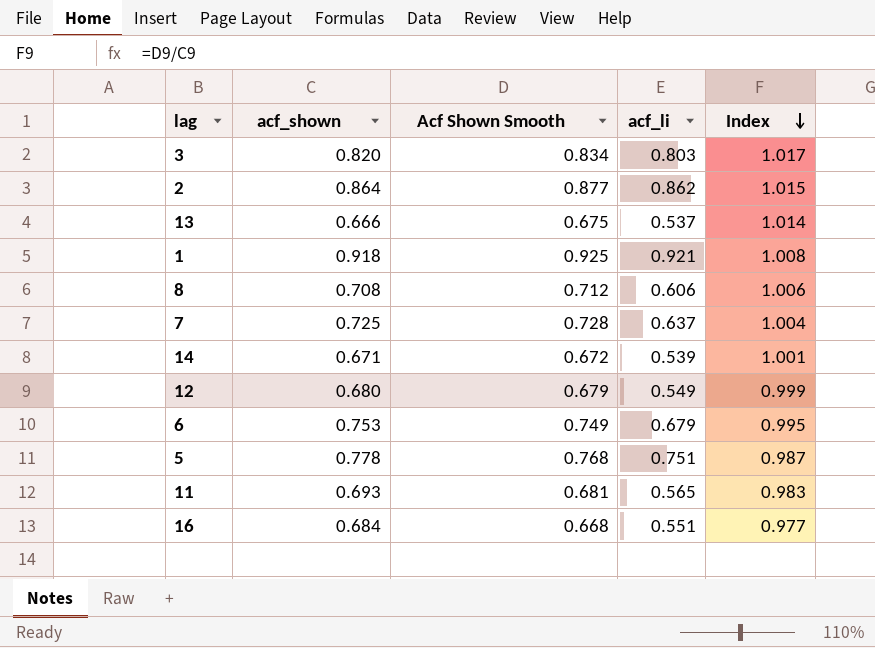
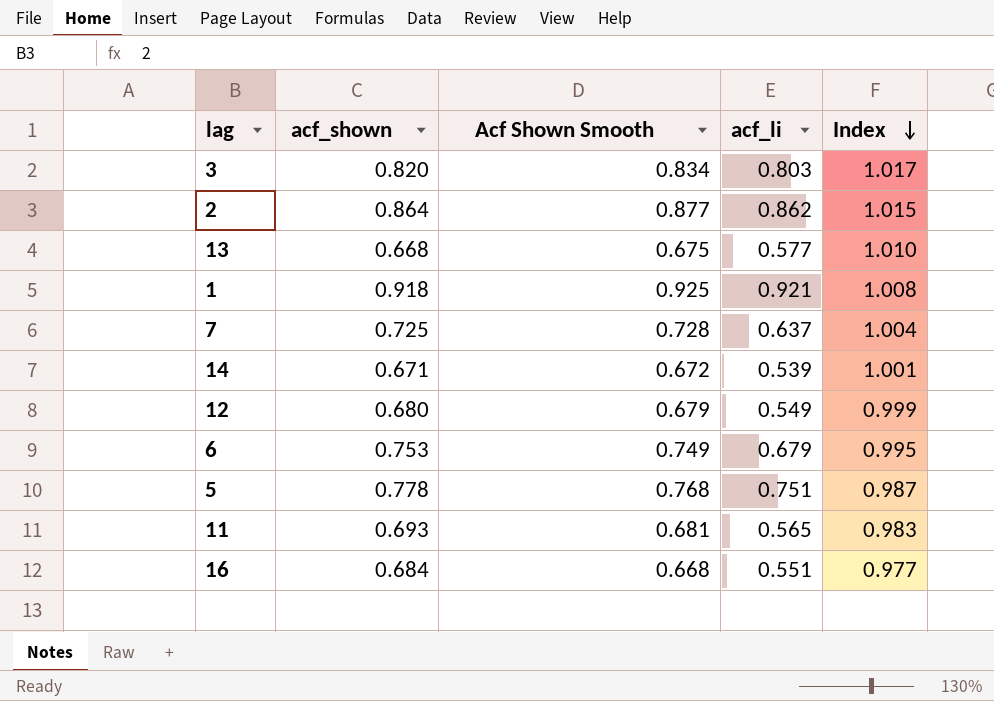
row 8: 0.708 | 0.712 | 0.606 | 1.006 -> none
13 | acf_shown: 0.666 -> 0.668
13 | acf_li: 0.537 -> 0.577
13 | Index: 1.014 -> 1.010

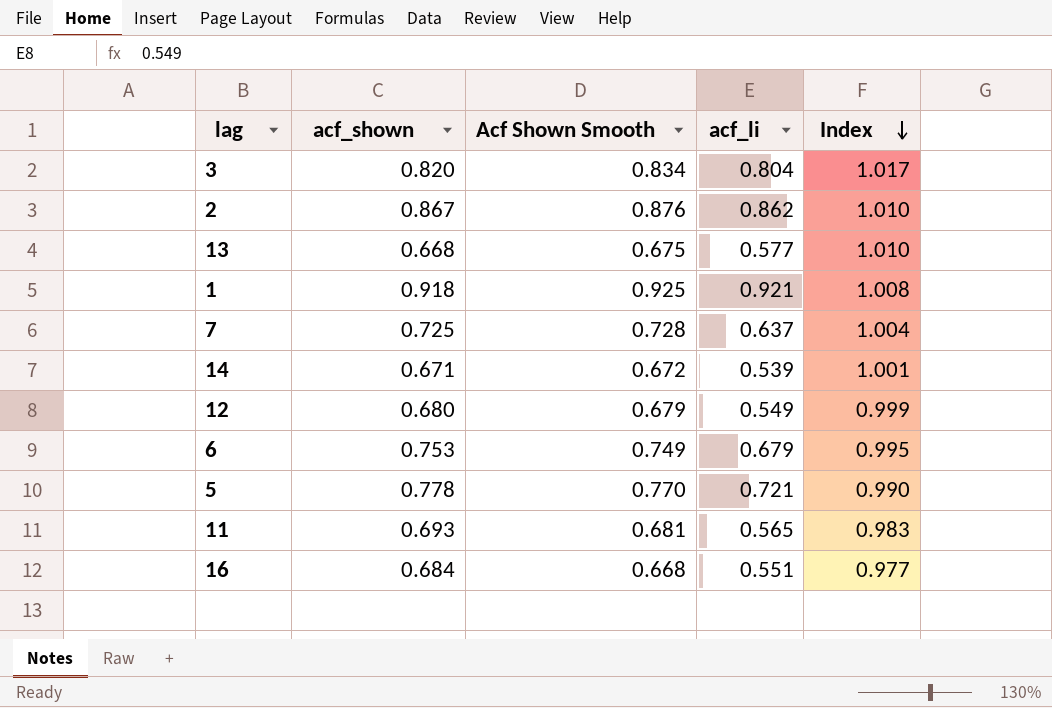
3 | acf_li: 0.803 -> 0.804
2 | acf_shown: 0.864 -> 0.867
2 | Acf Shown Smooth: 0.877 -> 0.876
2 | Index: 1.015 -> 1.010
5 | Acf Shown Smooth: 0.768 -> 0.770
5 | acf_li: 0.751 -> 0.721
5 | Index: 0.987 -> 0.990

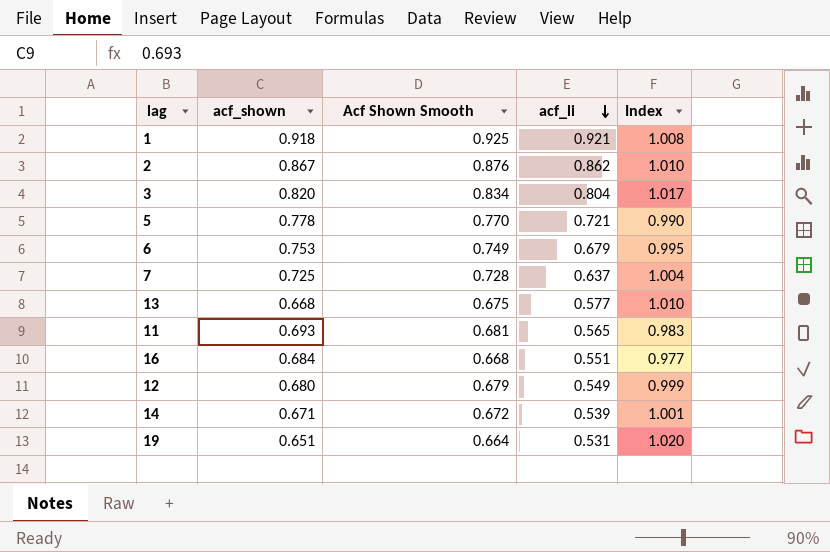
row order: Index descending -> acf_li descending
row 19: none -> 0.651 | 0.664 | 0.531 | 1.020

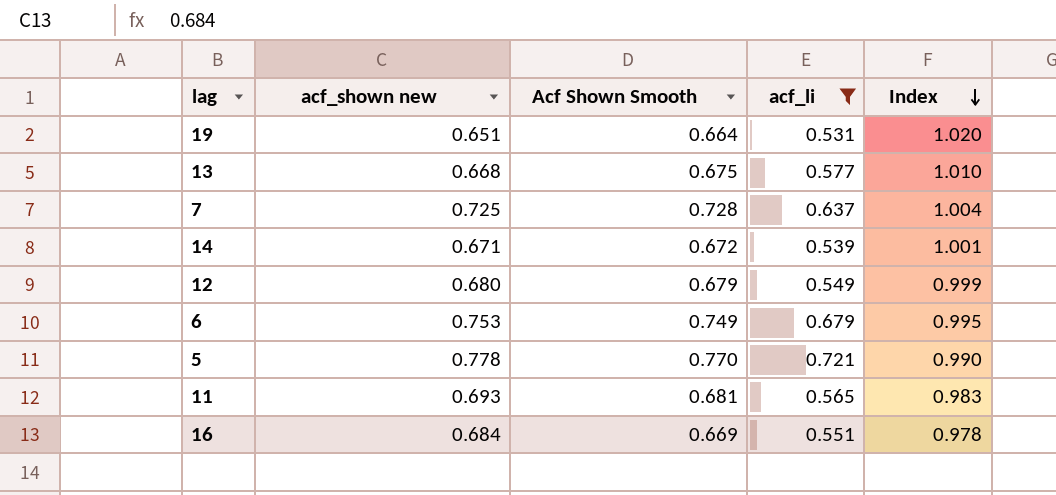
filter: none -> acf_li <= 0.721
row order: acf_li descending -> Index descending
column name: acf_shown -> acf_shown new
16 | Acf Shown Smooth: 0.668 -> 0.669
16 | Index: 0.977 -> 0.978

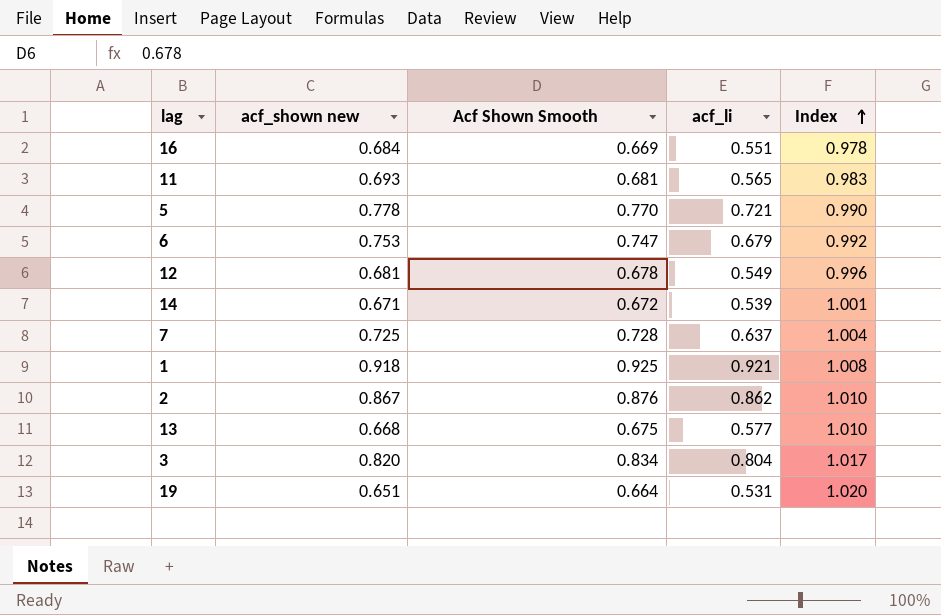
filter: acf_li <= 0.721 -> none
row order: Index descending -> Index ascending
6 | Acf Shown Smooth: 0.749 -> 0.747
6 | Index: 0.995 -> 0.992
12 | acf_shown new: 0.680 -> 0.681
12 | Acf Shown Smooth: 0.679 -> 0.678
12 | Index: 0.999 -> 0.996

